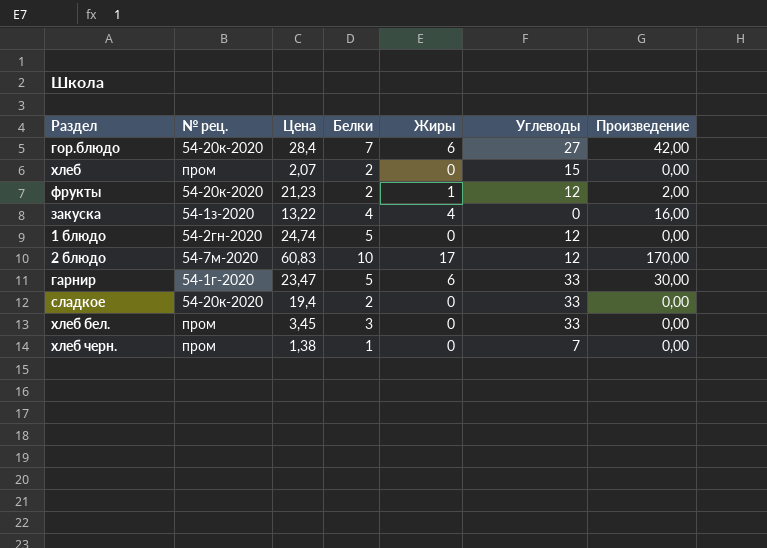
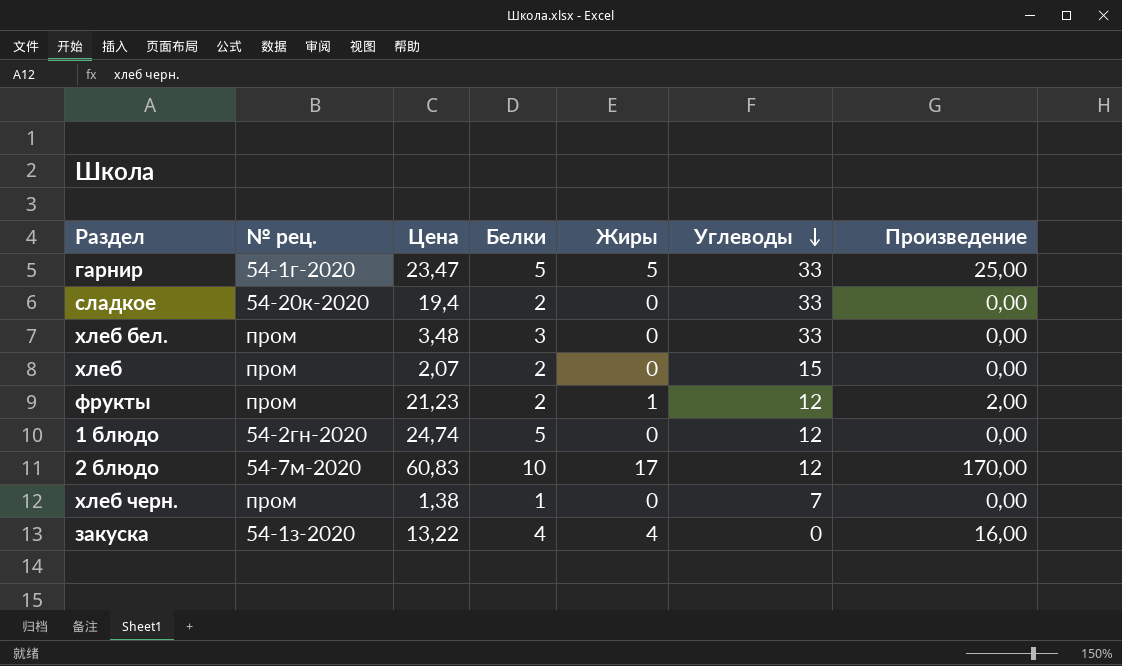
row order: none -> Углеводы descending
row гор.блюдо: 54-20к-2020 | 28,4 | 7 | 6 | 27 | 42,00 -> none
гарнир | Жиры: 6 -> 5
гарнир | Произведение: 30,00 -> 25,00
хлеб бел. | Цена: 3,45 -> 3,48
фрукты | № рец.: 54-20к-2020 -> пром

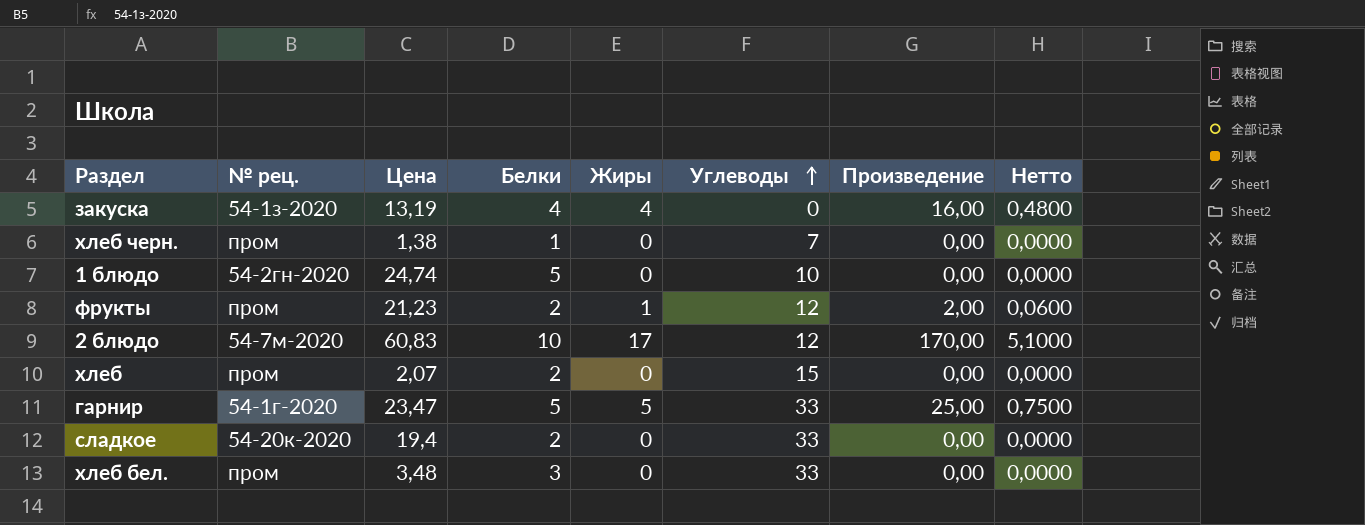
row order: Углеводы descending -> Углеводы ascending
column Нетто | formula: none -> [Произведение] * 0,03
закуска | Цена: 13,22 -> 13,19
1 блюдо | Углеводы: 12 -> 10

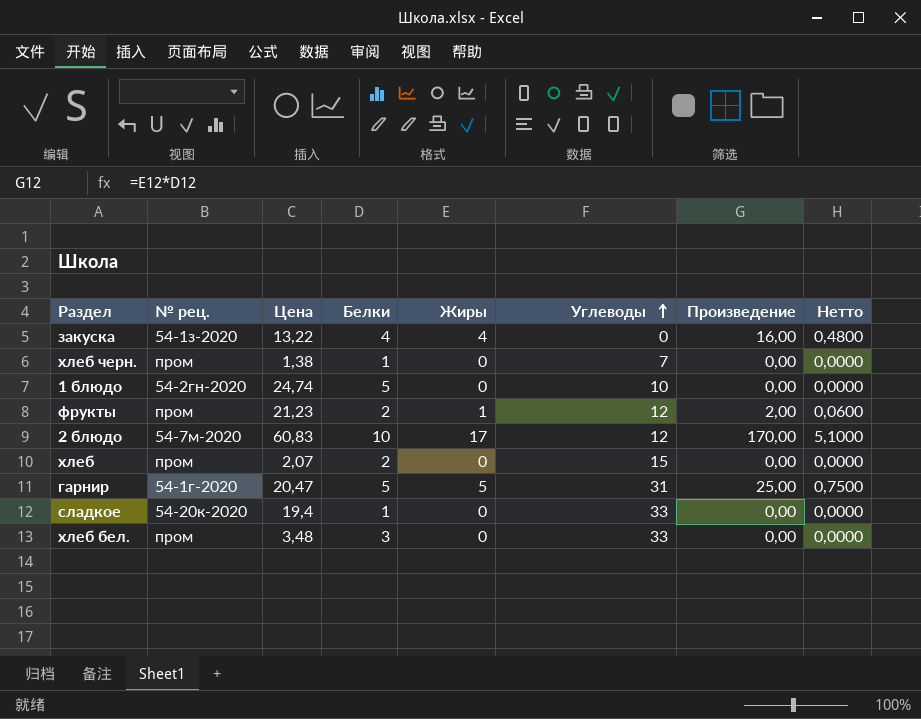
закуска | Цена: 13,19 -> 13,22
гарнир | Цена: 23,47 -> 20,47
гарнир | Углеводы: 33 -> 31
сладкое | Белки: 2 -> 1

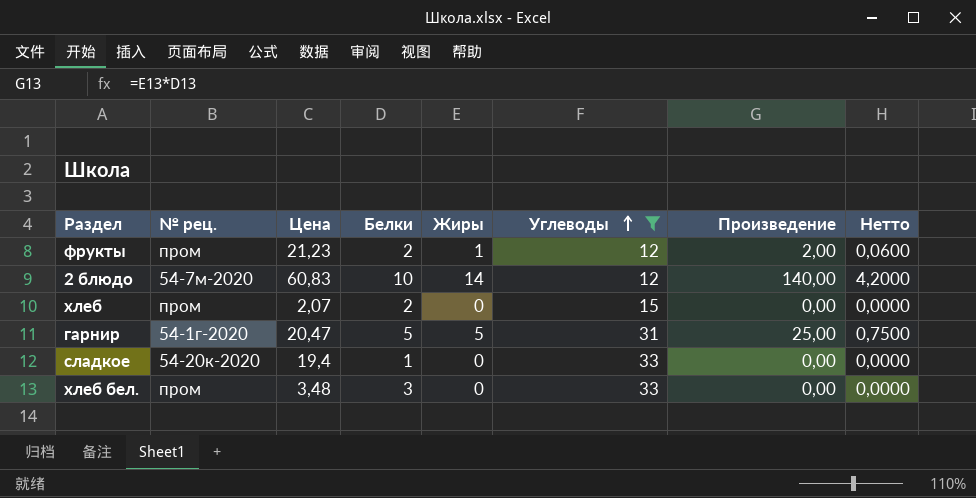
filter: none -> Углеводы >= 12
2 блюдо | Жиры: 17 -> 14
2 блюдо | Произведение: 170,00 -> 140,00
2 блюдо | Нетто: 5,1000 -> 4,2000

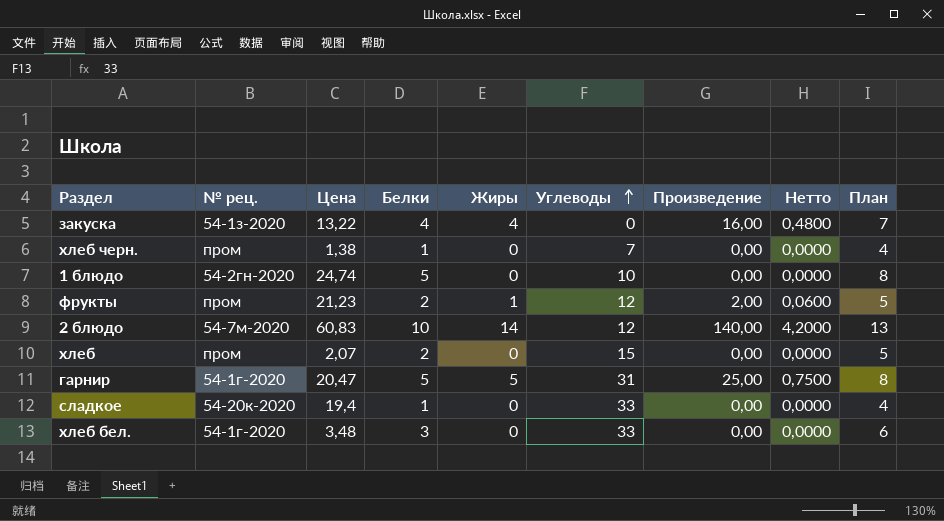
filter: Углеводы >= 12 -> none
column План | formula: none -> [Белки] + 3
хлеб бел. | № рец.: пром -> 54-1г-2020

